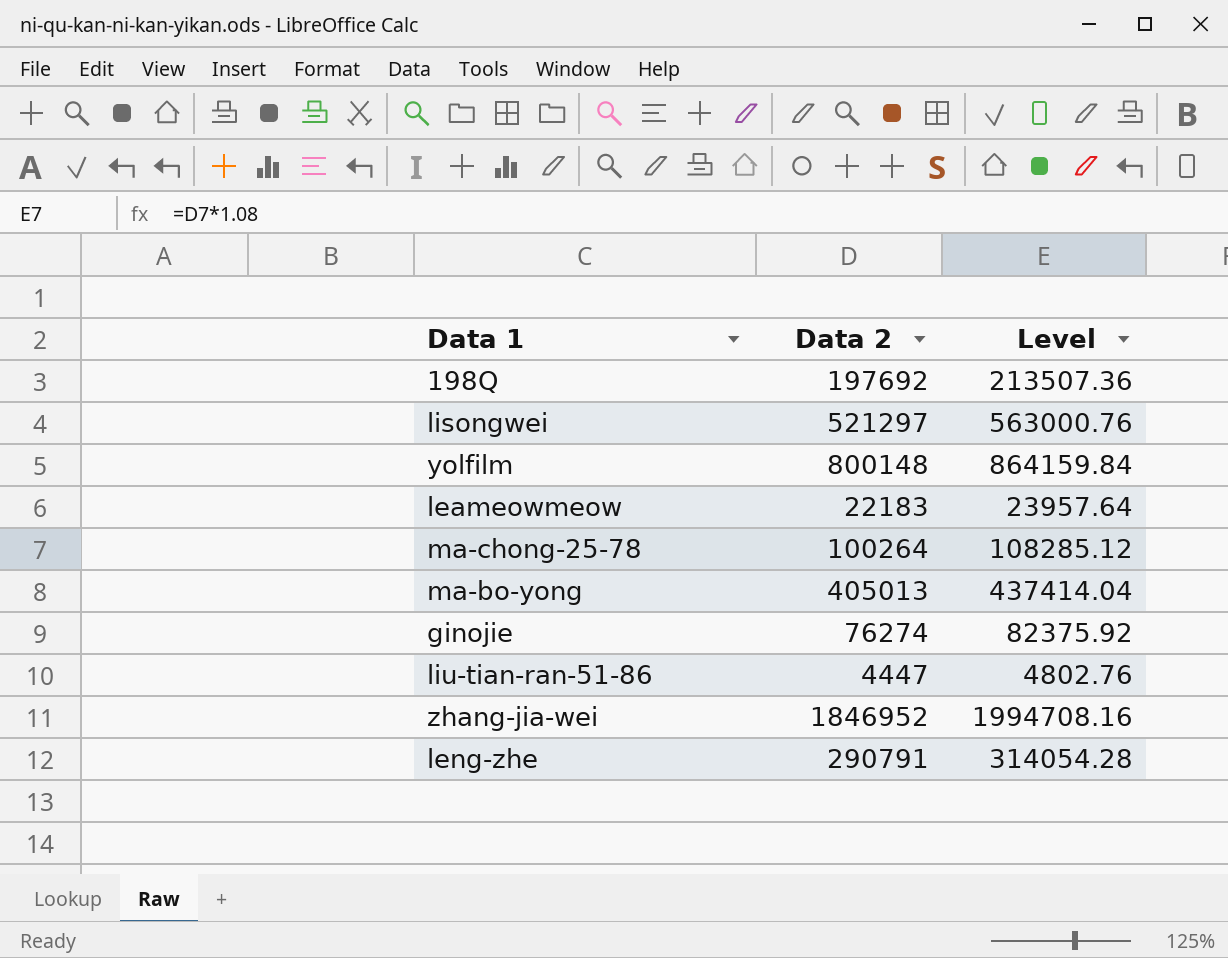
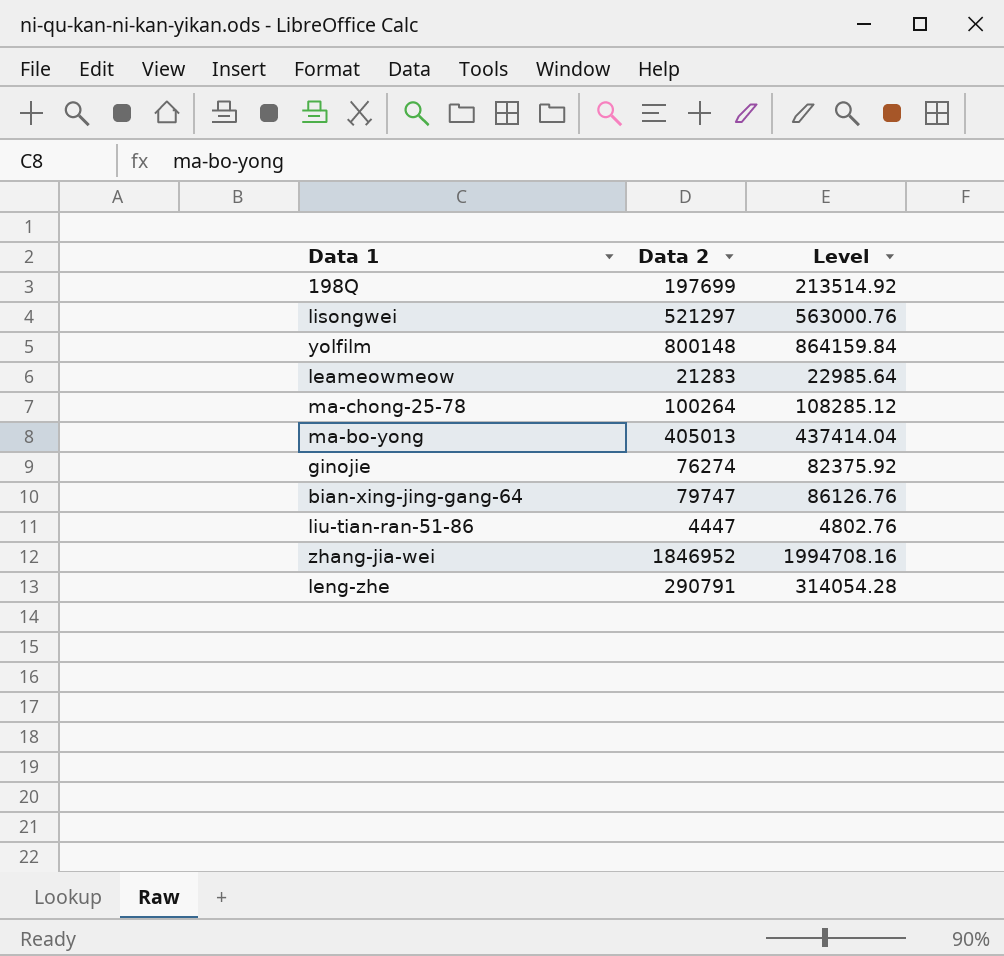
198Q | Data 2: 197692 -> 197699
198Q | Level: 213507.36 -> 213514.92
leameowmeow | Data 2: 22183 -> 21283
leameowmeow | Level: 23957.64 -> 22985.64
row bian-xing-jing-gang-64: none -> 79747 | 86126.76

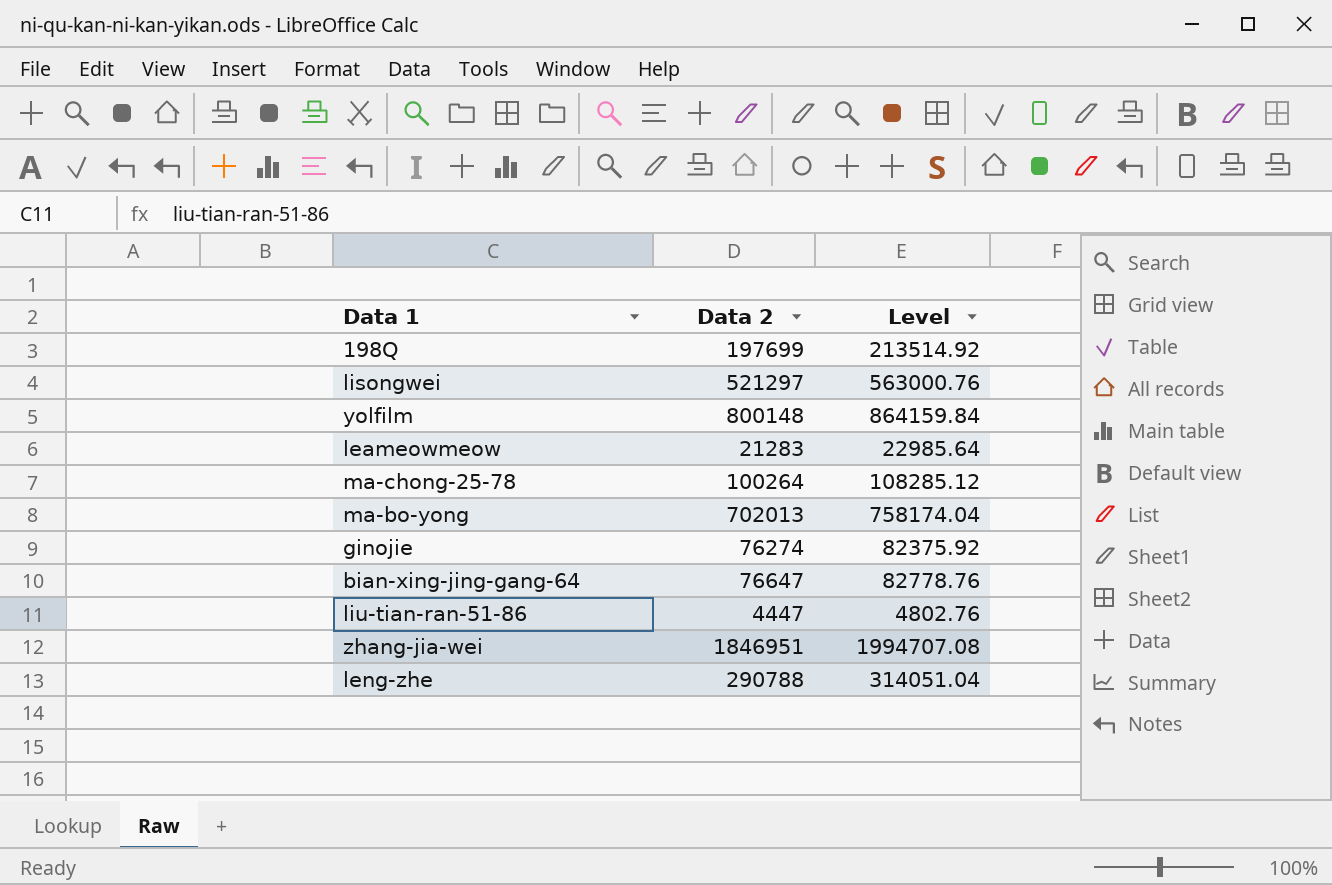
ma-bo-yong | Data 2: 405013 -> 702013
ma-bo-yong | Level: 437414.04 -> 758174.04
bian-xing-jing-gang-64 | Data 2: 79747 -> 76647
bian-xing-jing-gang-64 | Level: 86126.76 -> 82778.76
zhang-jia-wei | Data 2: 1846952 -> 1846951
zhang-jia-wei | Level: 1994708.16 -> 1994707.08
leng-zhe | Data 2: 290791 -> 290788
leng-zhe | Level: 314054.28 -> 314051.04

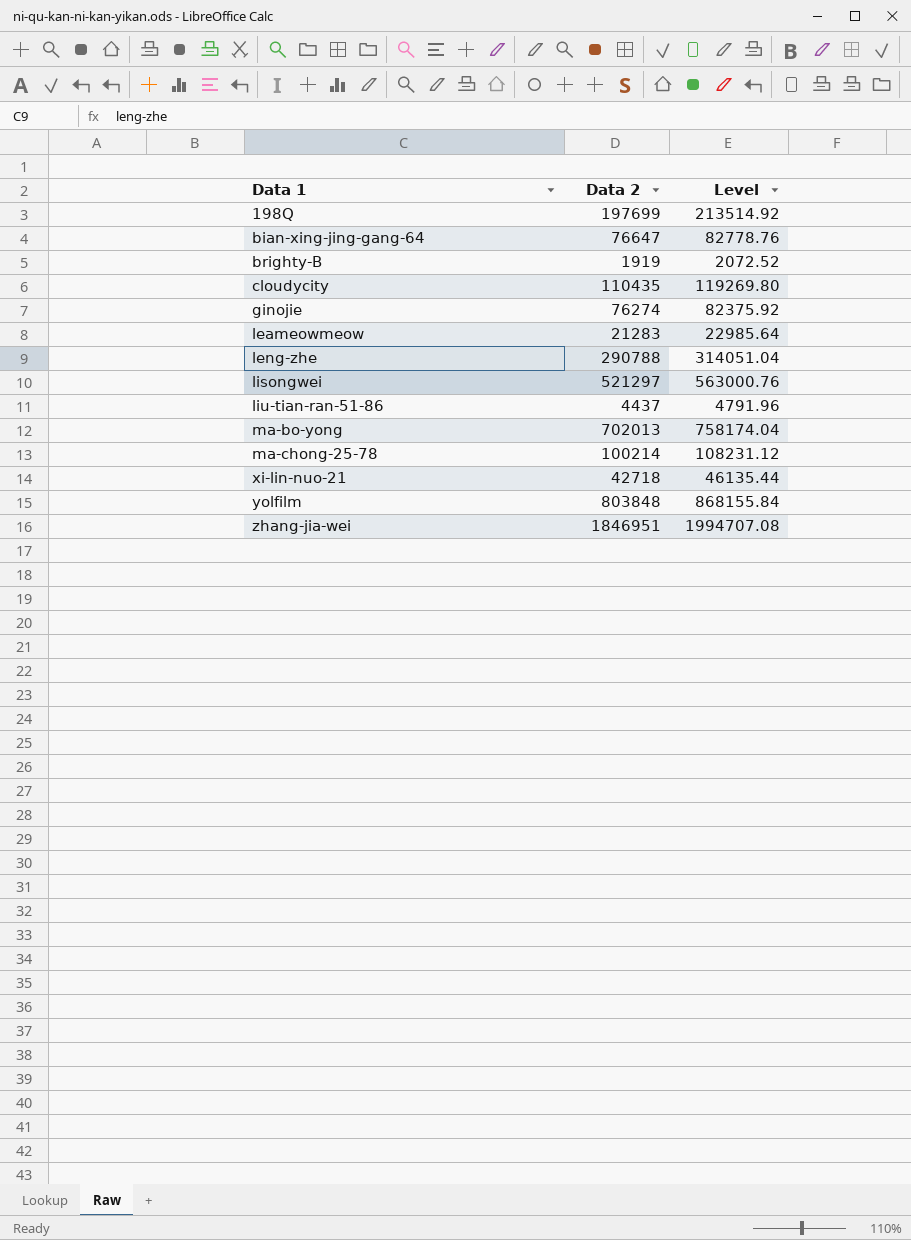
row order: none -> Data 1 ascending
row brighty-B: none -> 1919 | 2072.52
row cloudycity: none -> 110435 | 119269.80
liu-tian-ran-51-86 | Data 2: 4447 -> 4437
liu-tian-ran-51-86 | Level: 4802.76 -> 4791.96
ma-chong-25-78 | Data 2: 100264 -> 100214
ma-chong-25-78 | Level: 108285.12 -> 108231.12
row xi-lin-nuo-21: none -> 42718 | 46135.44
yolfilm | Data 2: 800148 -> 803848
yolfilm | Level: 864159.84 -> 868155.84

